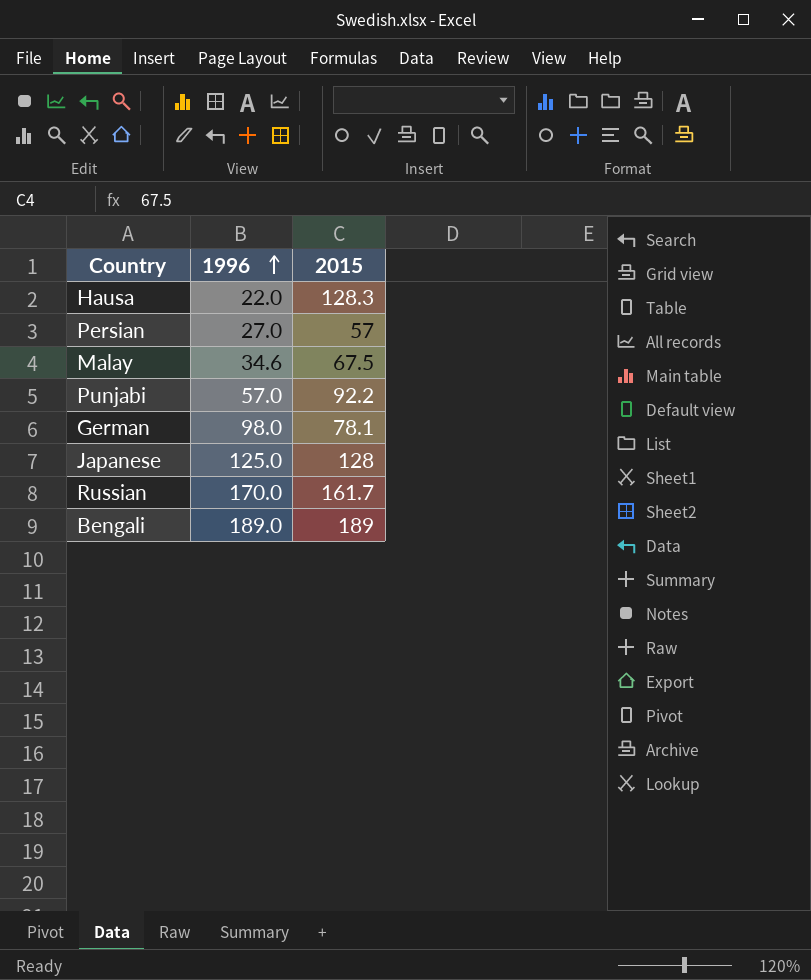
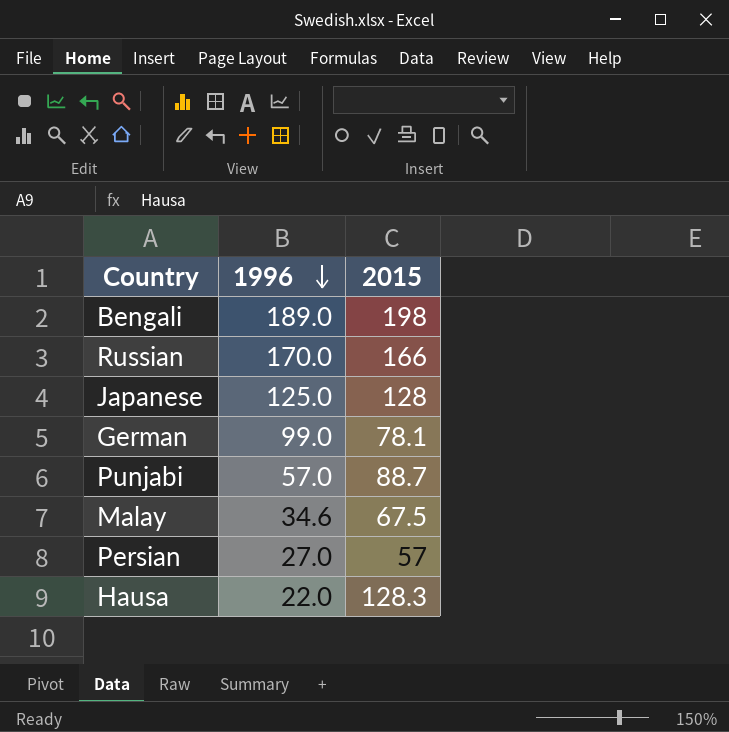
row order: 1996 ascending -> 1996 descending
Bengali | 2015: 189 -> 198
Russian | 2015: 161.7 -> 166
German | 1996: 98.0 -> 99.0
Punjabi | 2015: 92.2 -> 88.7

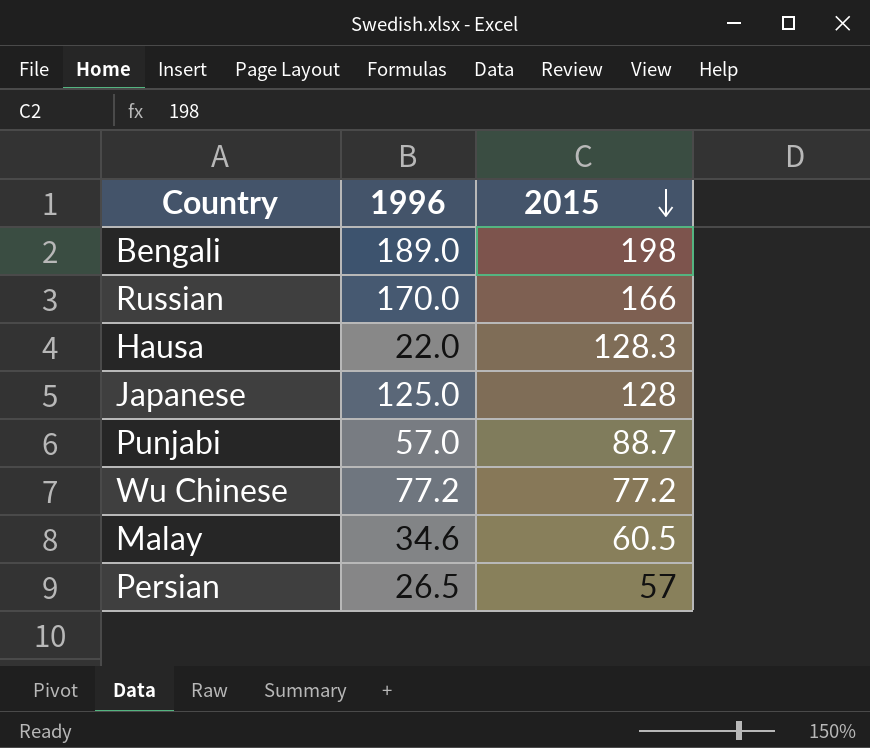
row order: 1996 descending -> 2015 descending
row German: 99.0 | 78.1 -> none
row Wu Chinese: none -> 77.2 | 77.2
Malay | 2015: 67.5 -> 60.5
Persian | 1996: 27.0 -> 26.5

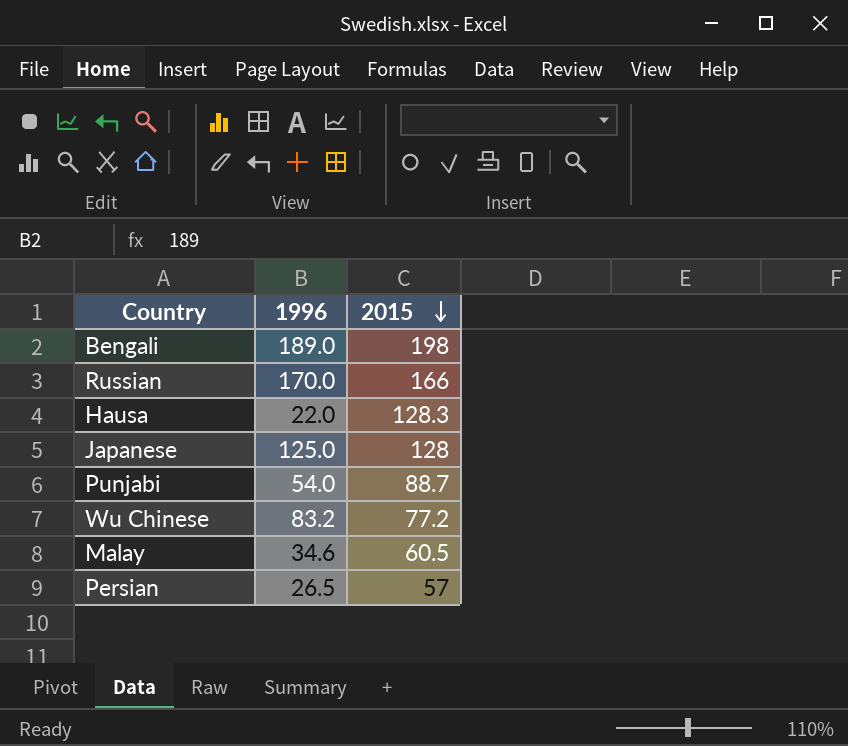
Punjabi | 1996: 57.0 -> 54.0
Wu Chinese | 1996: 77.2 -> 83.2

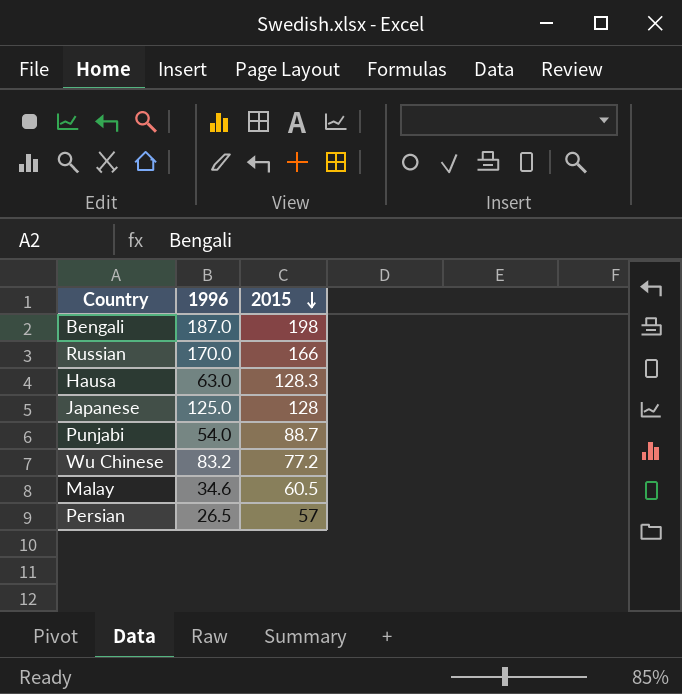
Bengali | 1996: 189.0 -> 187.0
Hausa | 1996: 22.0 -> 63.0

